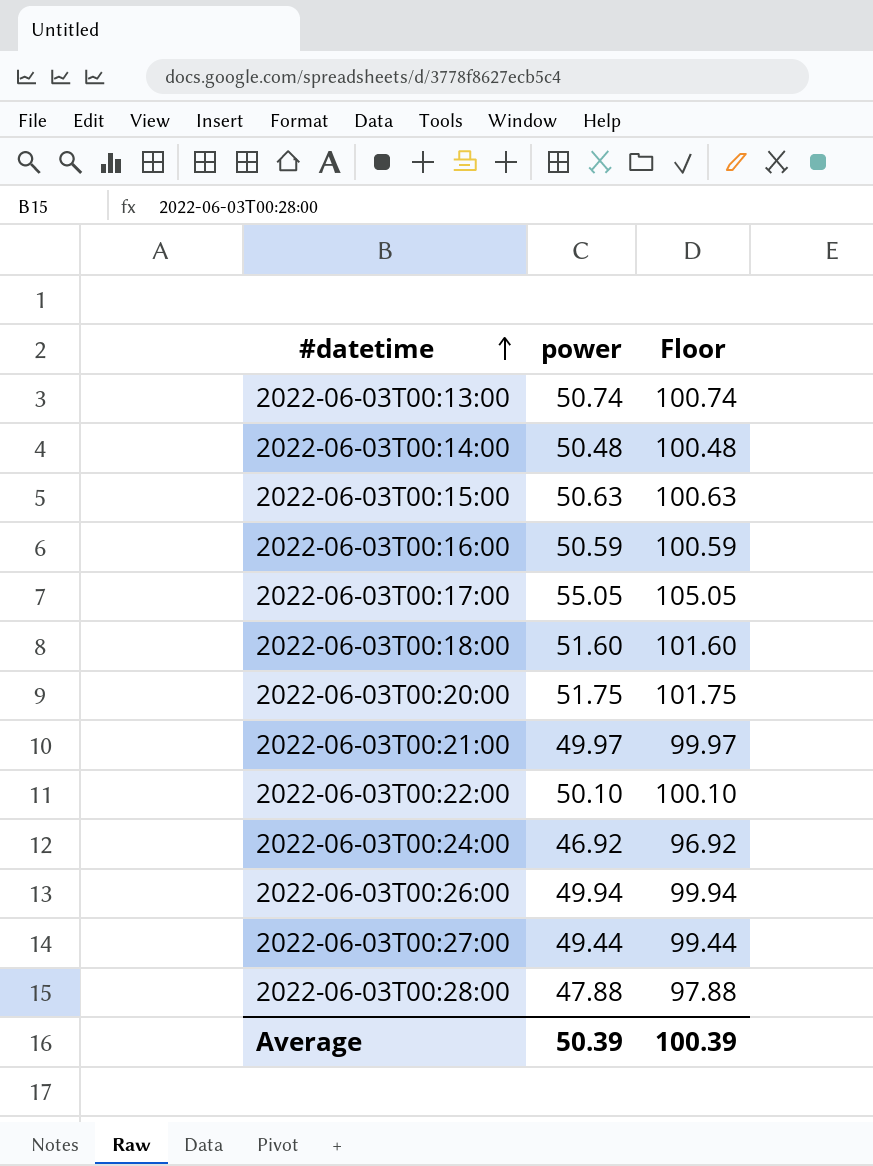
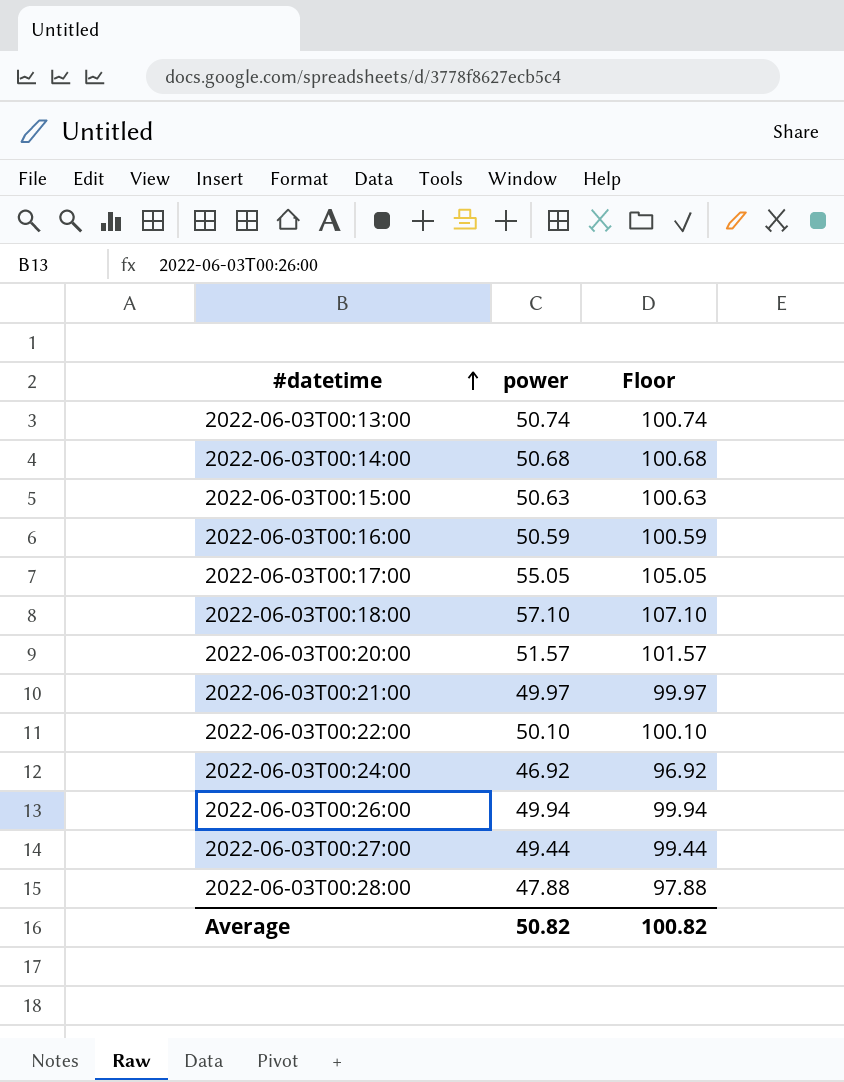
2022-06-03T00:14:00 | power: 50.48 -> 50.68
2022-06-03T00:14:00 | Floor: 100.48 -> 100.68
2022-06-03T00:18:00 | power: 51.60 -> 57.10
2022-06-03T00:18:00 | Floor: 101.60 -> 107.10
2022-06-03T00:20:00 | power: 51.75 -> 51.57
2022-06-03T00:20:00 | Floor: 101.75 -> 101.57
Average | power: 50.39 -> 50.82
Average | Floor: 100.39 -> 100.82

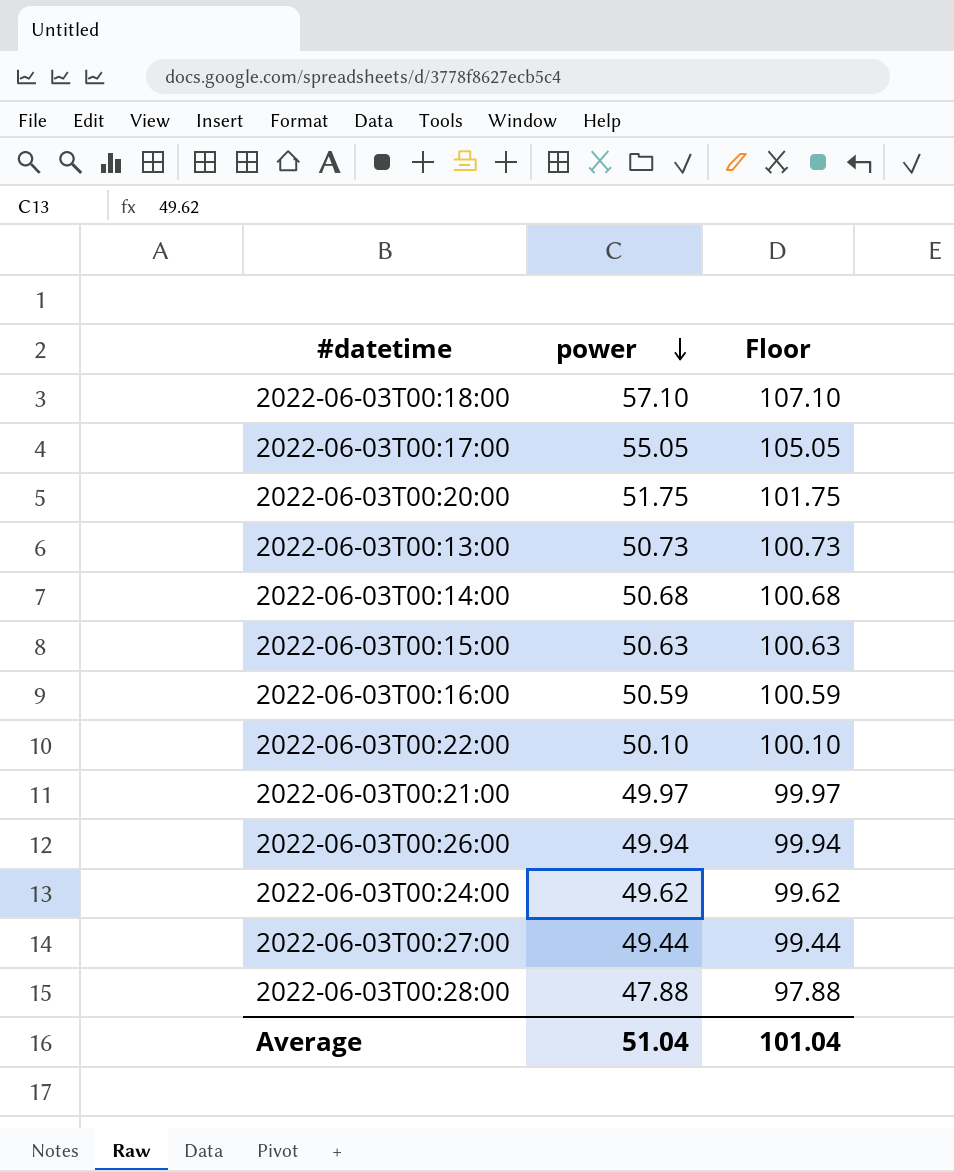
row order: #datetime ascending -> power descending
2022-06-03T00:20:00 | power: 51.57 -> 51.75
2022-06-03T00:20:00 | Floor: 101.57 -> 101.75
2022-06-03T00:13:00 | power: 50.74 -> 50.73
2022-06-03T00:13:00 | Floor: 100.74 -> 100.73
2022-06-03T00:24:00 | power: 46.92 -> 49.62
2022-06-03T00:24:00 | Floor: 96.92 -> 99.62
Average | power: 50.82 -> 51.04
Average | Floor: 100.82 -> 101.04

